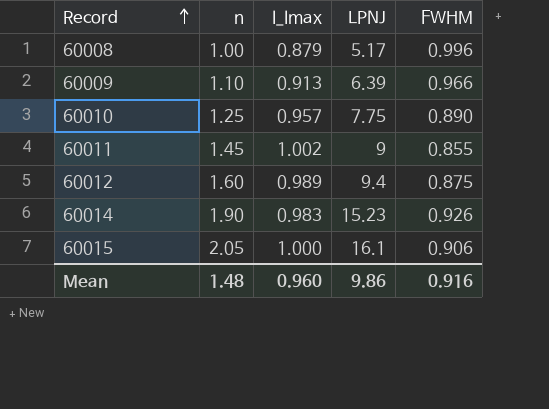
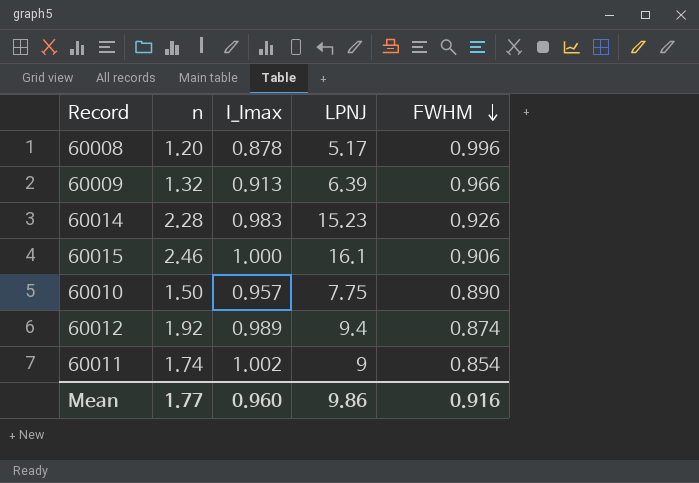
row order: Record ascending -> FWHM descending
60008 | n: 1.00 -> 1.20
60008 | I_Imax: 0.879 -> 0.878
60009 | n: 1.10 -> 1.32
60014 | n: 1.90 -> 2.28
60015 | n: 2.05 -> 2.46
60010 | n: 1.25 -> 1.50
60012 | n: 1.60 -> 1.92
60012 | FWHM: 0.875 -> 0.874
60011 | n: 1.45 -> 1.74
60011 | FWHM: 0.855 -> 0.854
Mean | n: 1.48 -> 1.77

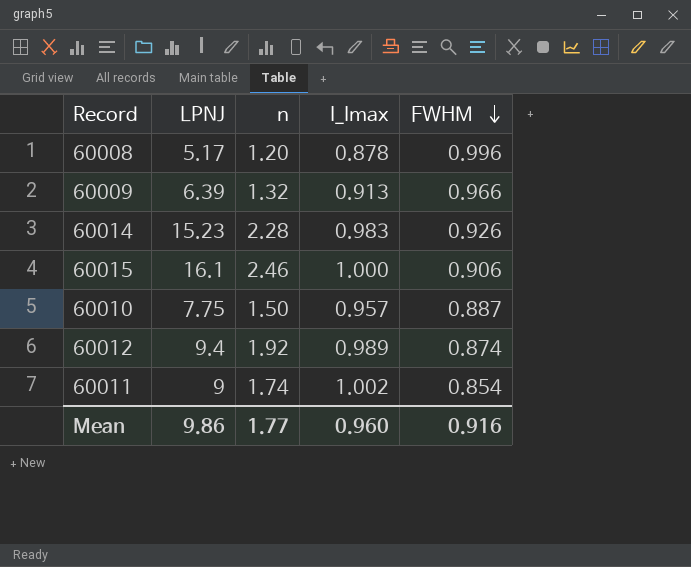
column LPNJ | position: 4 -> 2
60010 | FWHM: 0.890 -> 0.887

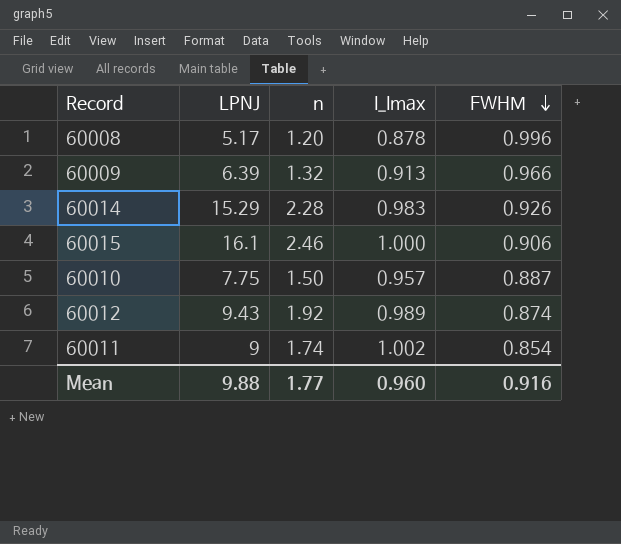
60014 | LPNJ: 15.23 -> 15.29
60012 | LPNJ: 9.4 -> 9.43
Mean | LPNJ: 9.86 -> 9.88

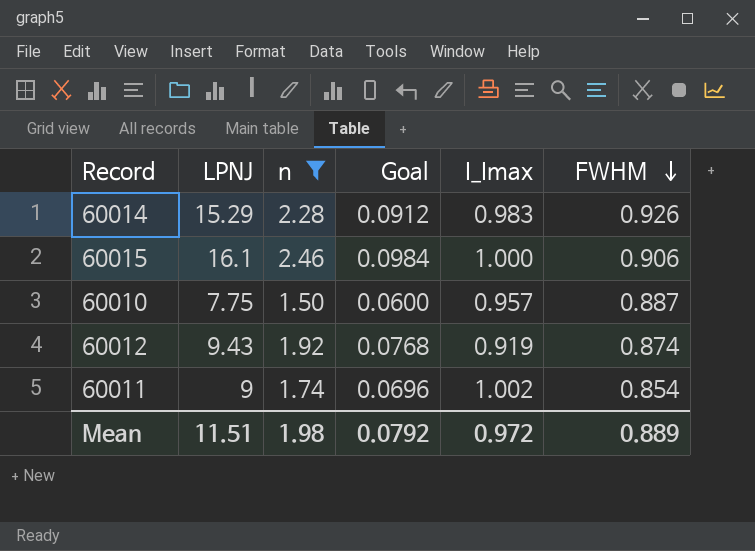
filter: none -> n >= 1.50
column Goal | formula: none -> [n] * 0.04
60012 | I_Imax: 0.989 -> 0.919
Mean | LPNJ: 9.88 -> 11.51
Mean | n: 1.77 -> 1.98
Mean | I_Imax: 0.960 -> 0.972
Mean | FWHM: 0.916 -> 0.889

